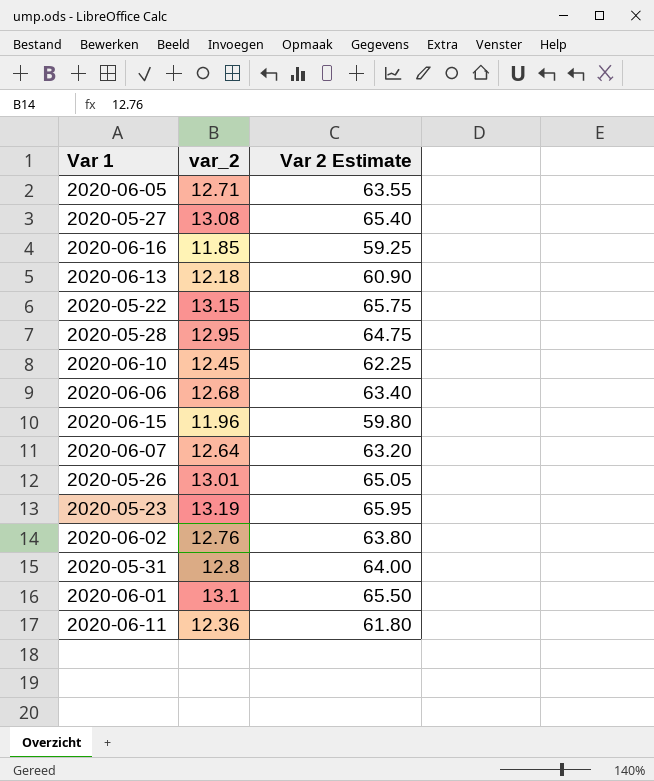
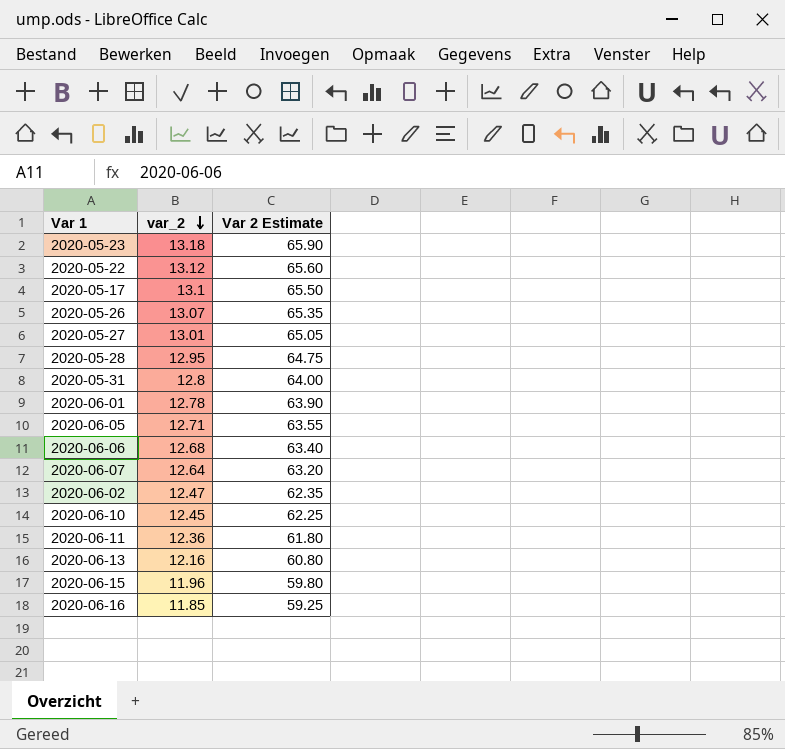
row order: none -> var_2 descending
2020-05-23 | var_2: 13.19 -> 13.18
2020-05-23 | Var 2 Estimate: 65.95 -> 65.90
2020-05-22 | var_2: 13.15 -> 13.12
2020-05-22 | Var 2 Estimate: 65.75 -> 65.60
row 2020-05-17: none -> 13.1 | 65.50
2020-05-26 | var_2: 13.01 -> 13.07
2020-05-26 | Var 2 Estimate: 65.05 -> 65.35
2020-05-27 | var_2: 13.08 -> 13.01
2020-05-27 | Var 2 Estimate: 65.40 -> 65.05
2020-06-01 | var_2: 13.1 -> 12.78
2020-06-01 | Var 2 Estimate: 65.50 -> 63.90
2020-06-02 | var_2: 12.76 -> 12.47
2020-06-02 | Var 2 Estimate: 63.80 -> 62.35
2020-06-13 | var_2: 12.18 -> 12.16
2020-06-13 | Var 2 Estimate: 60.90 -> 60.80

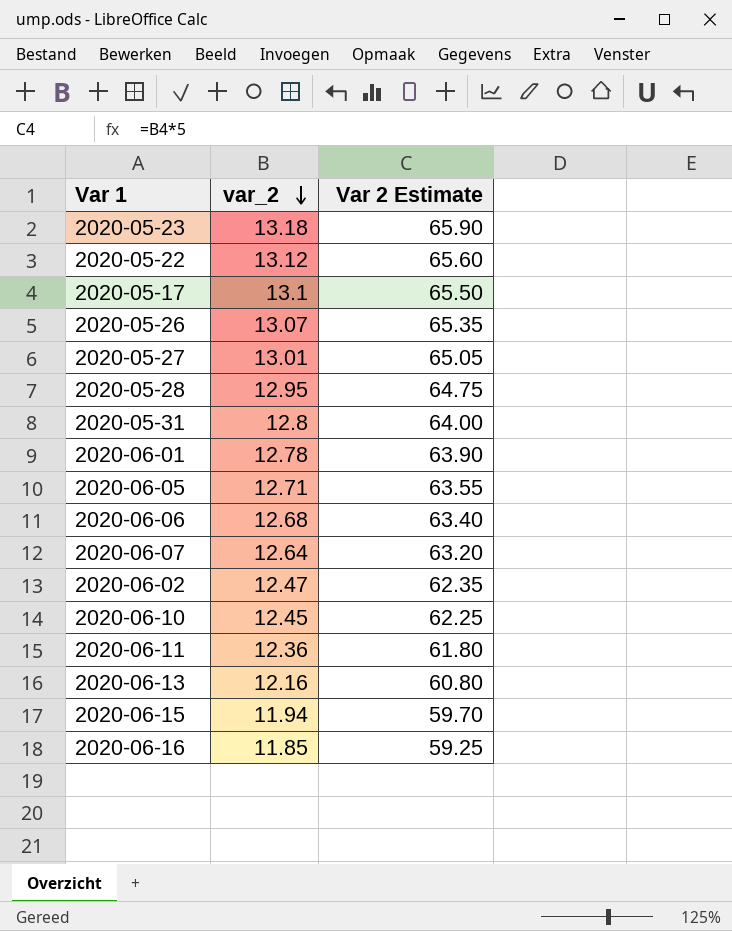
2020-06-15 | var_2: 11.96 -> 11.94
2020-06-15 | Var 2 Estimate: 59.80 -> 59.70

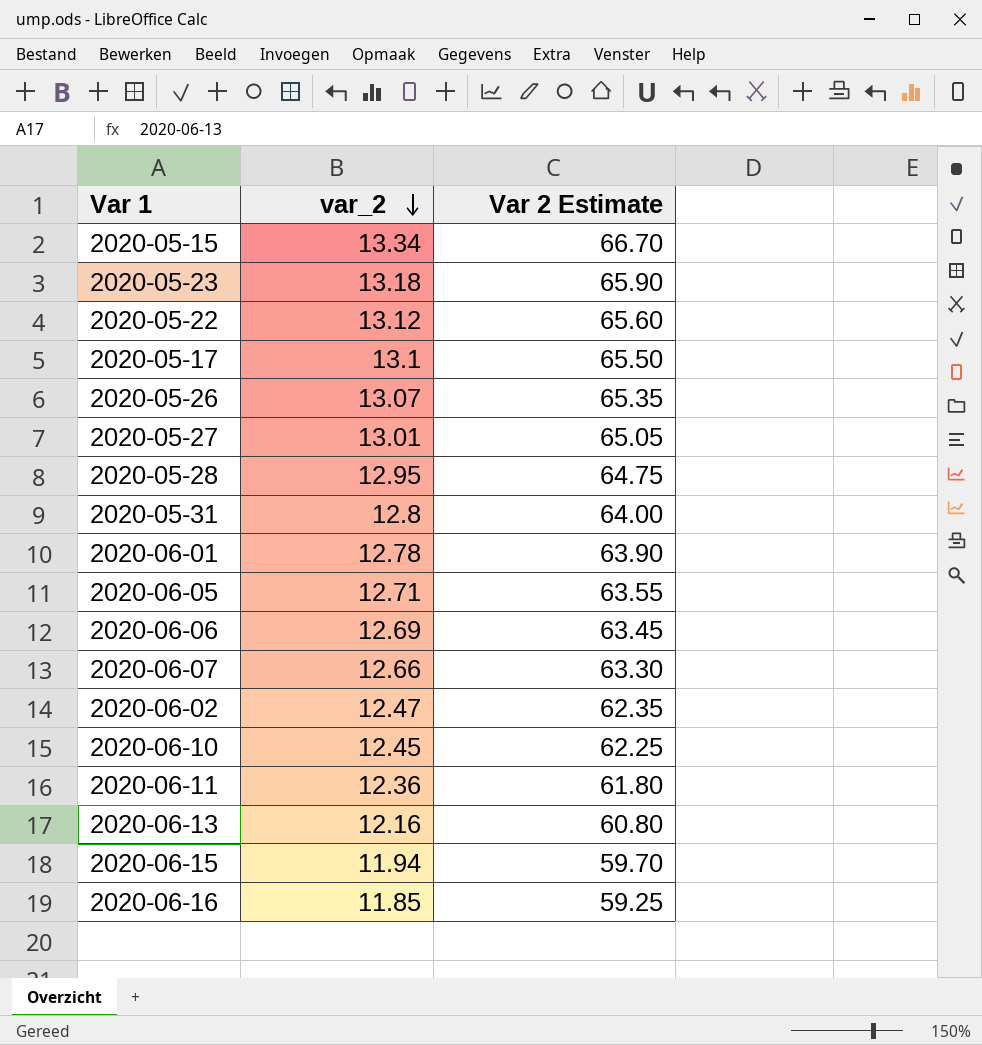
row 2020-05-15: none -> 13.34 | 66.70
2020-06-06 | var_2: 12.68 -> 12.69
2020-06-06 | Var 2 Estimate: 63.40 -> 63.45
2020-06-07 | var_2: 12.64 -> 12.66
2020-06-07 | Var 2 Estimate: 63.20 -> 63.30

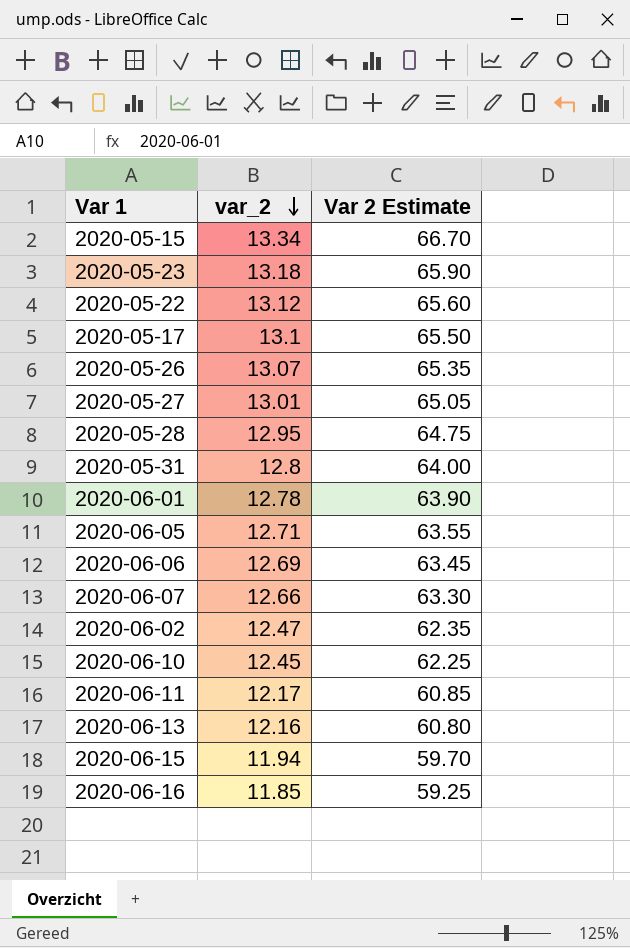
2020-06-11 | var_2: 12.36 -> 12.17
2020-06-11 | Var 2 Estimate: 61.80 -> 60.85

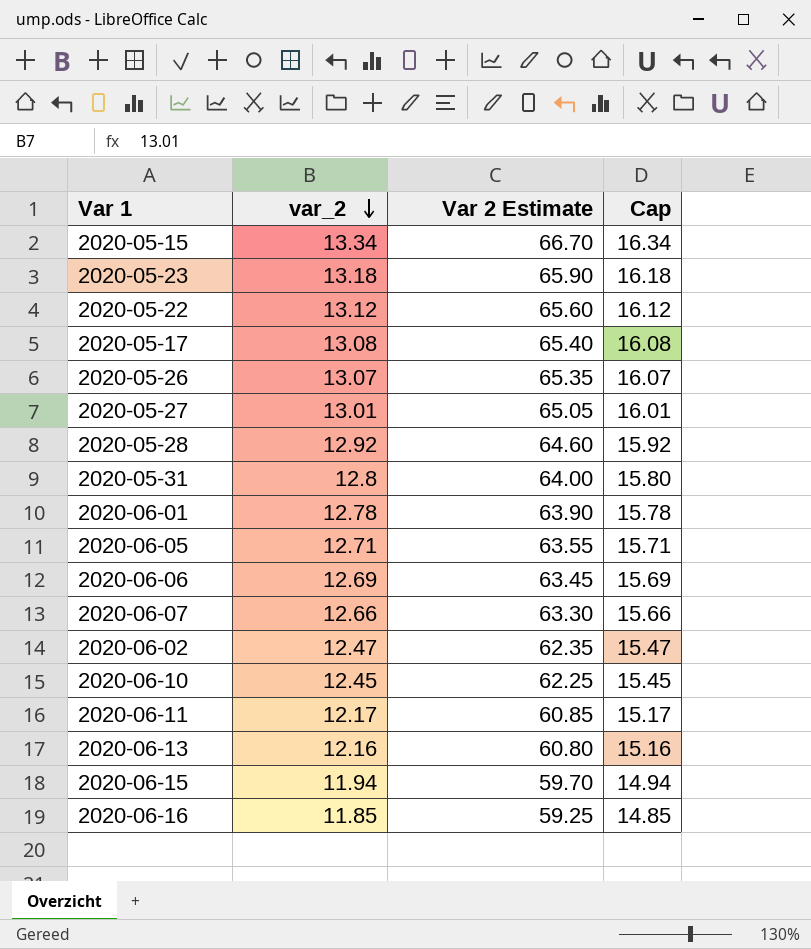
column Cap | formula: none -> [var_2] + 3
2020-05-17 | var_2: 13.1 -> 13.08
2020-05-17 | Var 2 Estimate: 65.50 -> 65.40
2020-05-28 | var_2: 12.95 -> 12.92
2020-05-28 | Var 2 Estimate: 64.75 -> 64.60

